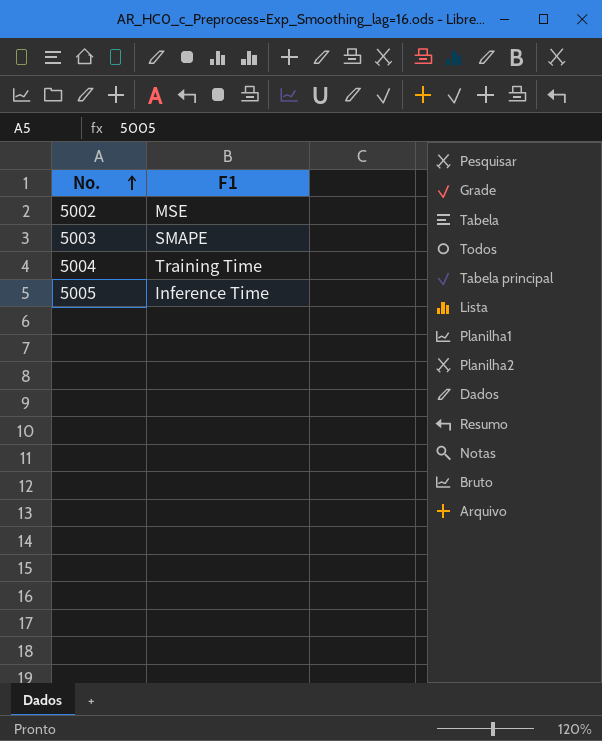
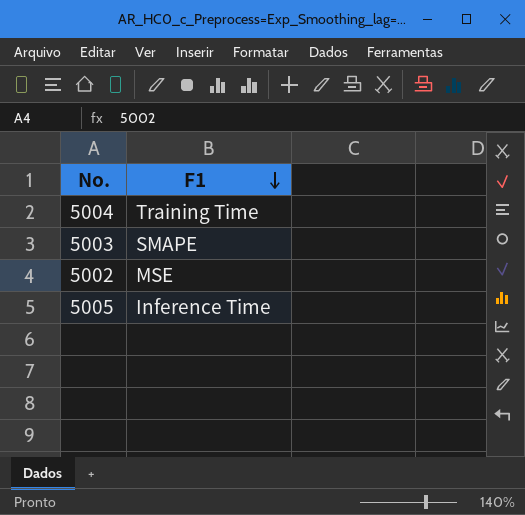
row order: No. ascending -> F1 descending

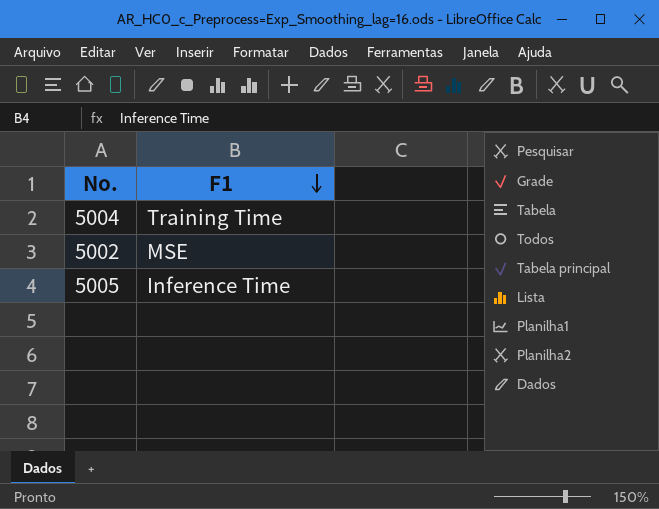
row 5003: SMAPE -> none

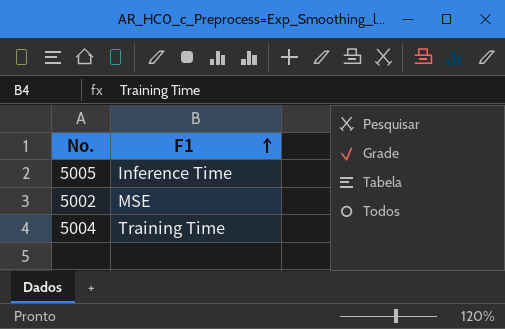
row order: F1 descending -> F1 ascending

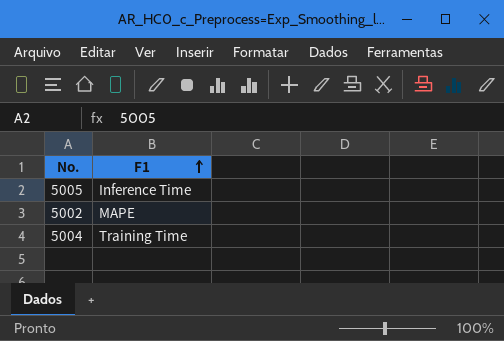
5002 | F1: MSE -> MAPE

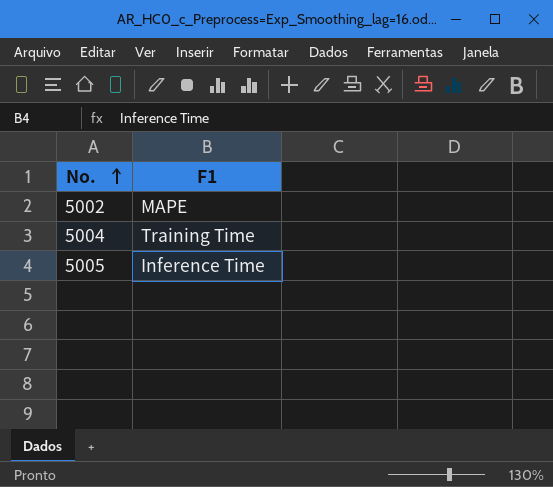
row order: F1 ascending -> No. ascending

